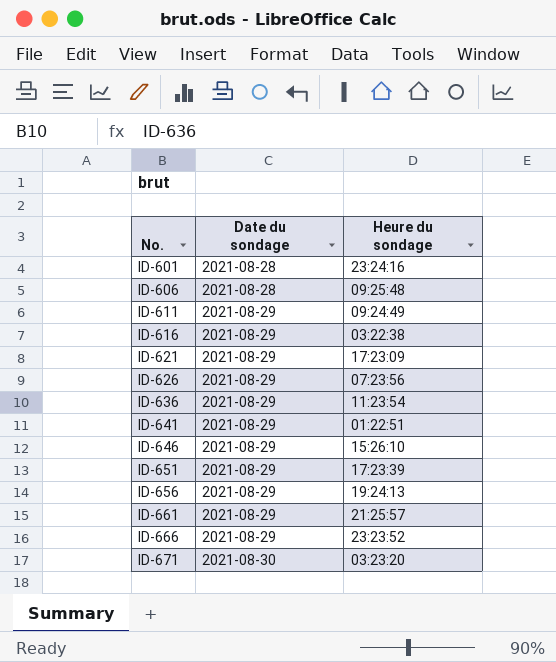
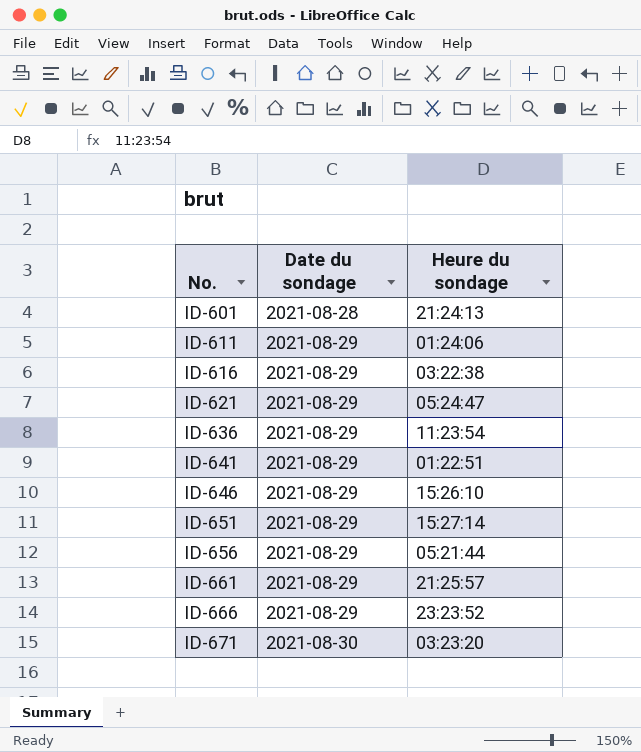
row ID-606: 2021-08-28 | 09:25:48 -> none
row ID-626: 2021-08-29 | 07:23:56 -> none
ID-601 | Heure du sondage: 23:24:16 -> 21:24:13
ID-611 | Heure du sondage: 09:24:49 -> 01:24:06
ID-621 | Heure du sondage: 17:23:09 -> 05:24:47
ID-651 | Heure du sondage: 17:23:39 -> 15:27:14
ID-656 | Heure du sondage: 19:24:13 -> 05:21:44

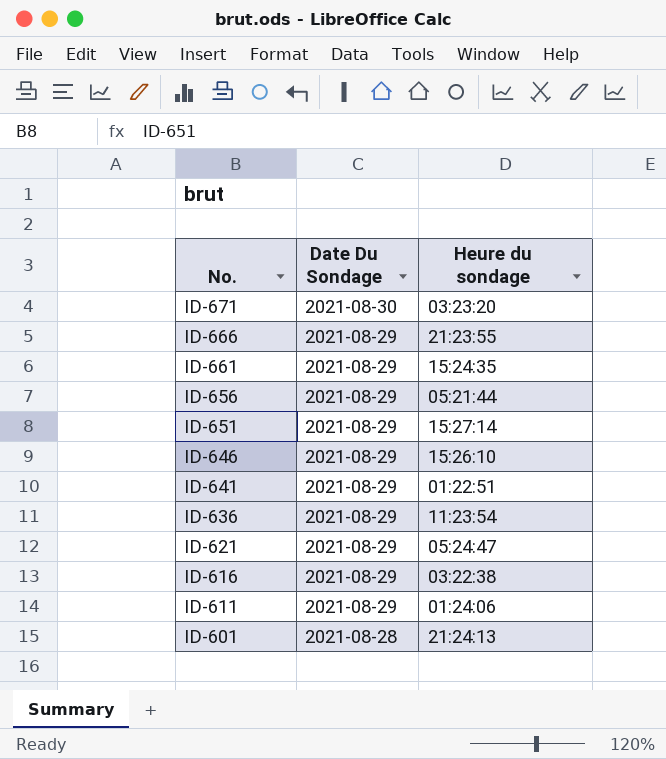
row order: No. ascending -> No. descending
column name: Date du sondage -> Date Du Sondage
ID-666 | Heure du sondage: 23:23:52 -> 21:23:55
ID-661 | Heure du sondage: 21:25:57 -> 15:24:35

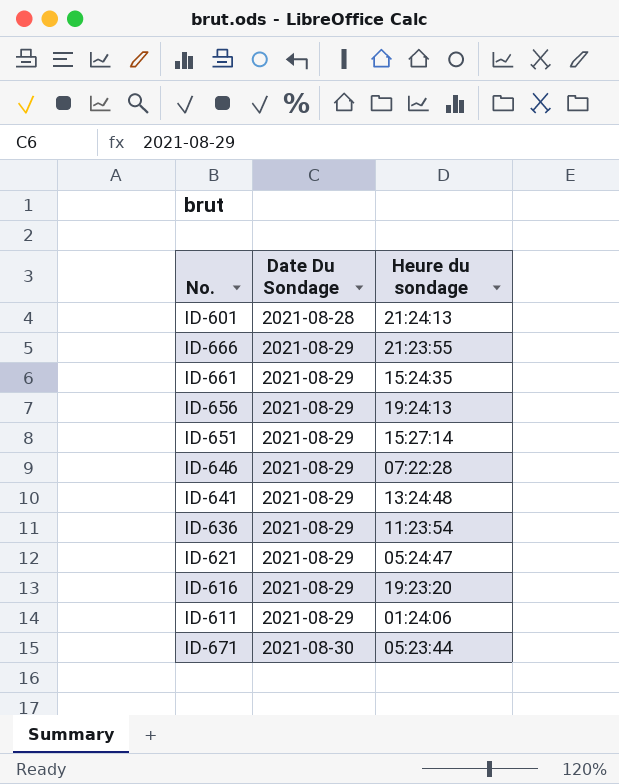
row order: No. descending -> Date Du Sondage ascending
ID-656 | Heure du sondage: 05:21:44 -> 19:24:13
ID-646 | Heure du sondage: 15:26:10 -> 07:22:28
ID-641 | Heure du sondage: 01:22:51 -> 13:24:48
ID-616 | Heure du sondage: 03:22:38 -> 19:23:20
ID-671 | Heure du sondage: 03:23:20 -> 05:23:44

